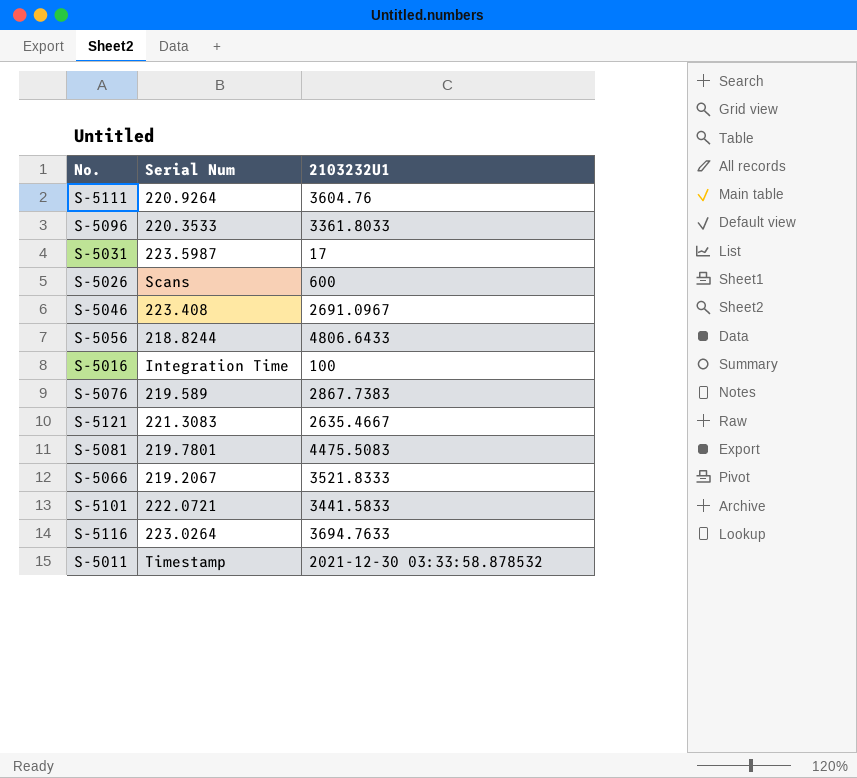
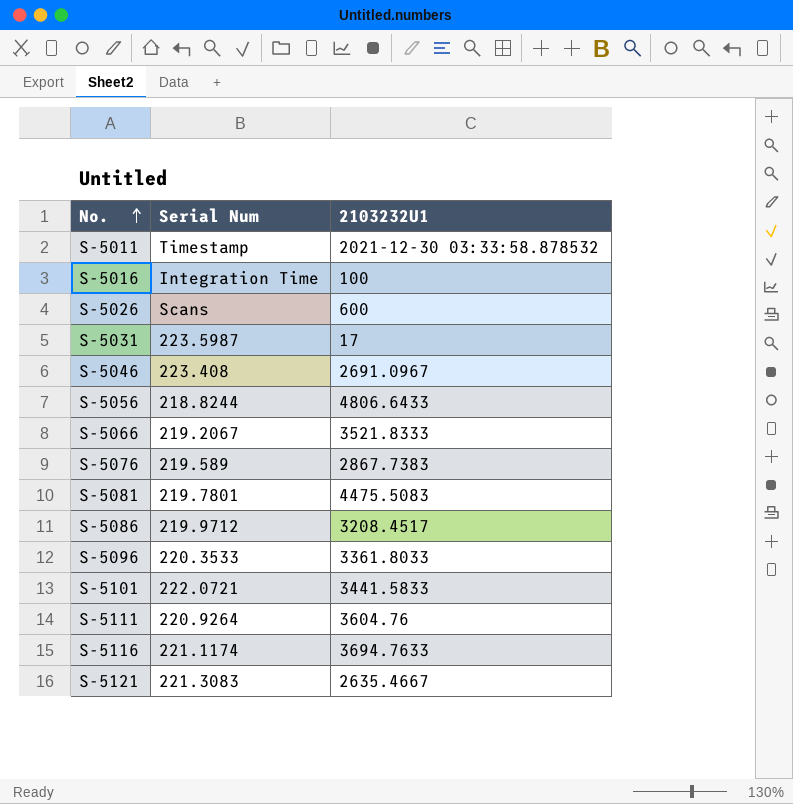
row order: none -> No. ascending
row S-5086: none -> 219.9712 | 3208.4517
S-5116 | Serial Num: 223.0264 -> 221.1174

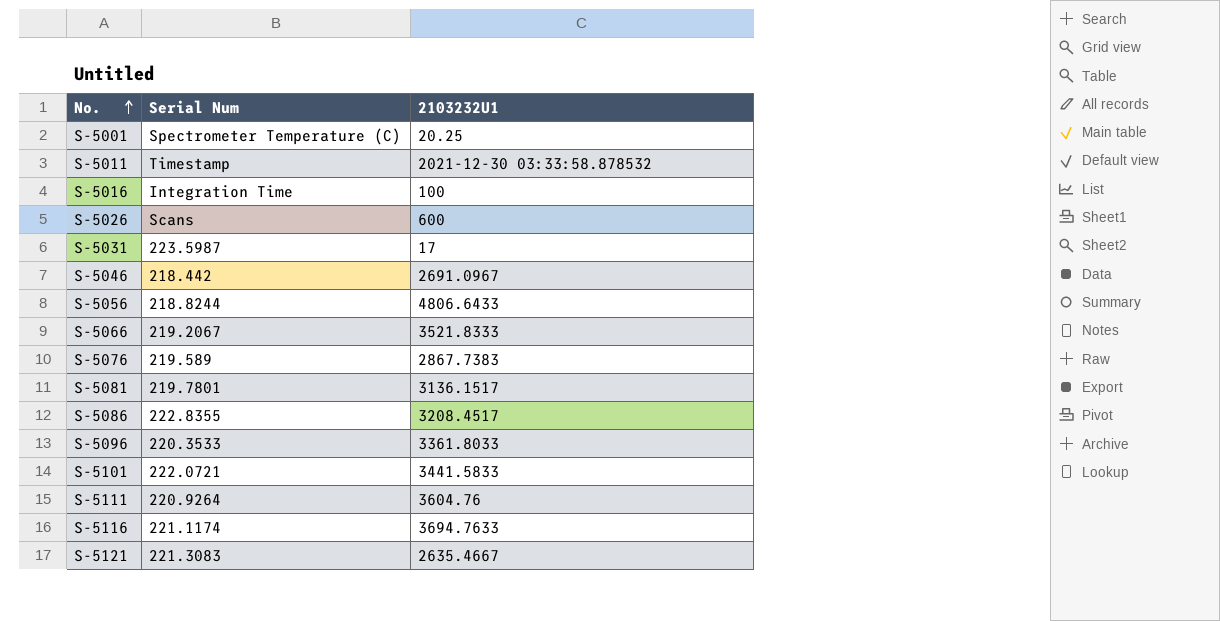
row S-5001: none -> Spectrometer Temperature (C) | 20.25
S-5046 | Serial Num: 223.408 -> 218.442
S-5081 | 2103232U1: 4475.5083 -> 3136.1517
S-5086 | Serial Num: 219.9712 -> 222.8355

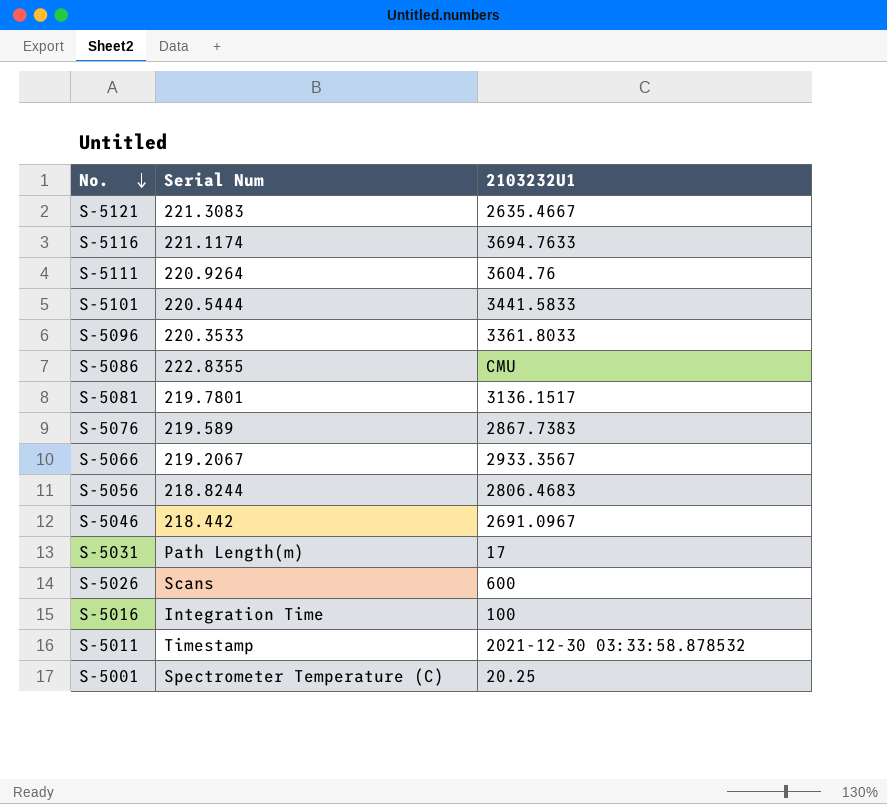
row order: No. ascending -> No. descending
S-5101 | Serial Num: 222.0721 -> 220.5444
S-5086 | 2103232U1: 3208.4517 -> CMU
S-5066 | 2103232U1: 3521.8333 -> 2933.3567
S-5056 | 2103232U1: 4806.6433 -> 2806.4683
S-5031 | Serial Num: 223.5987 -> Path Length(m)

